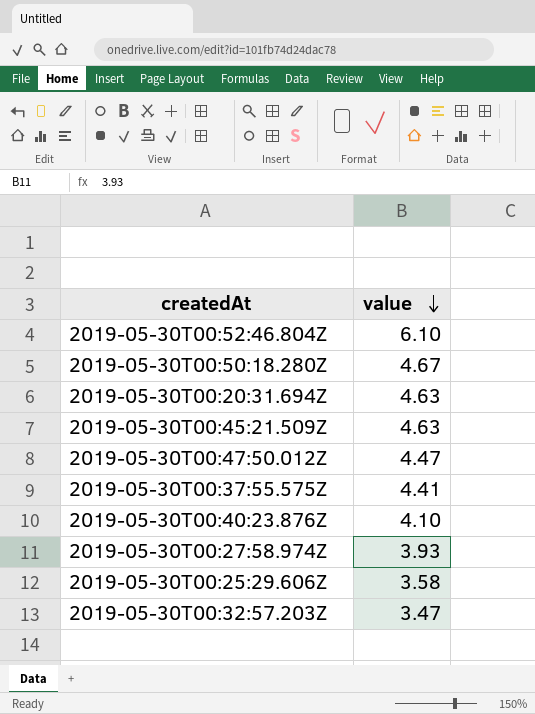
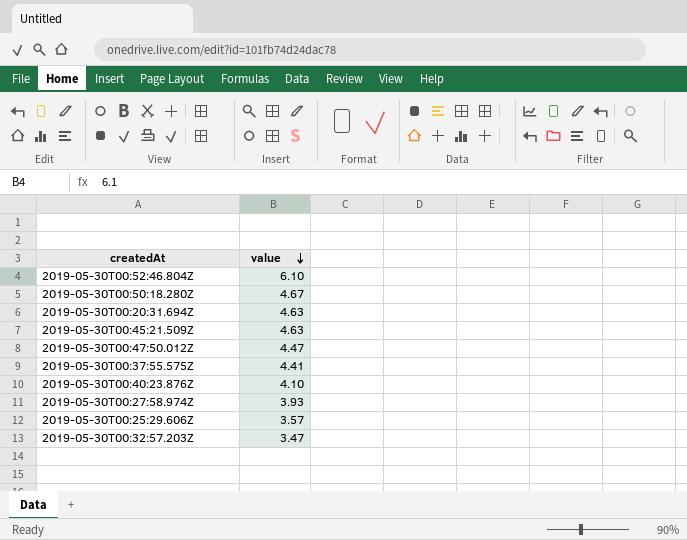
2019-05-30T00:25:29.606Z | value: 3.58 -> 3.57

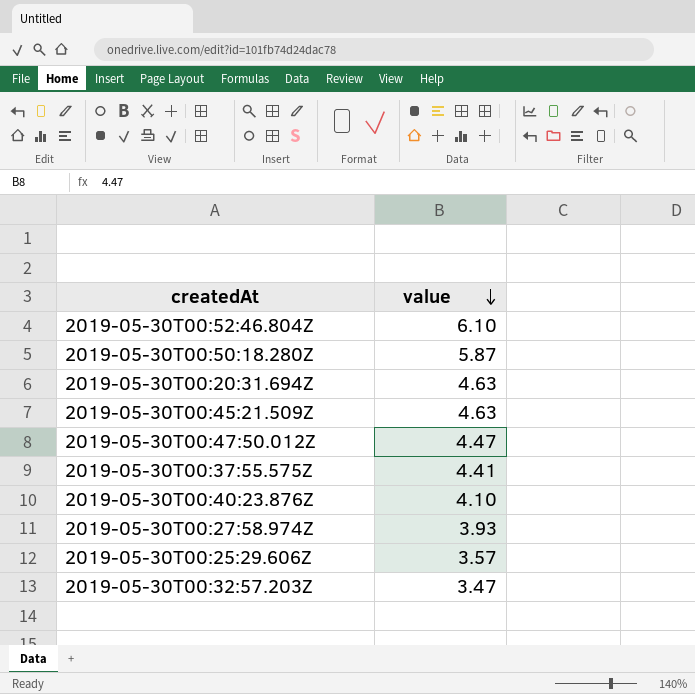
2019-05-30T00:50:18.280Z | value: 4.67 -> 5.87

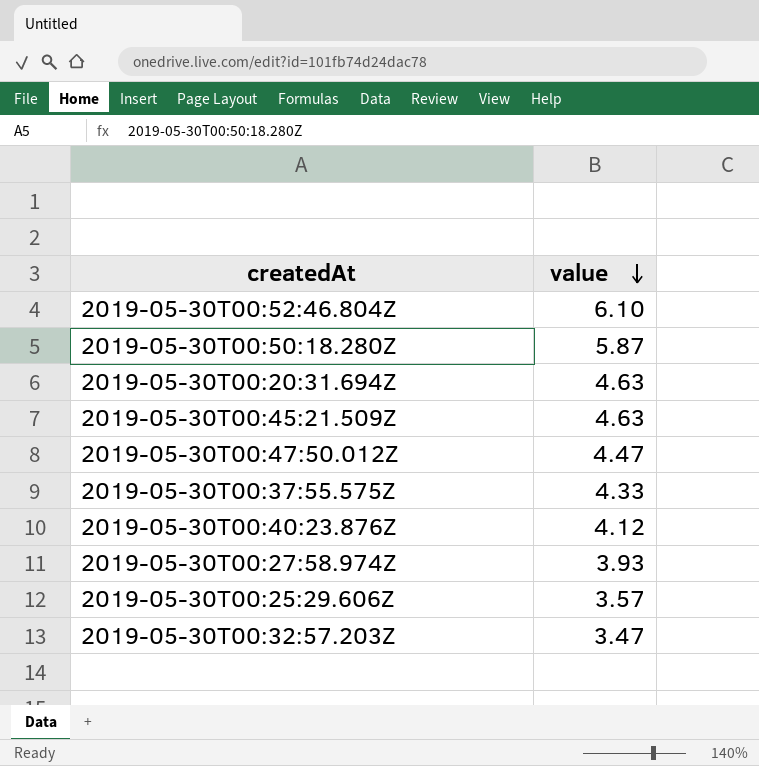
2019-05-30T00:37:55.575Z | value: 4.41 -> 4.33
2019-05-30T00:40:23.876Z | value: 4.10 -> 4.12

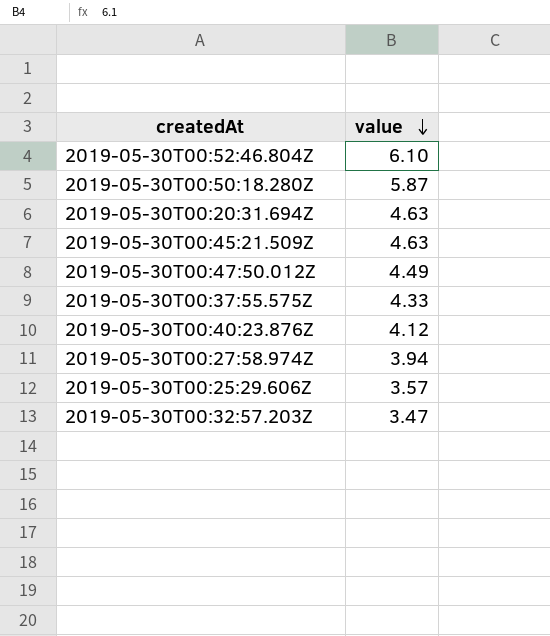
2019-05-30T00:47:50.012Z | value: 4.47 -> 4.49
2019-05-30T00:27:58.974Z | value: 3.93 -> 3.94

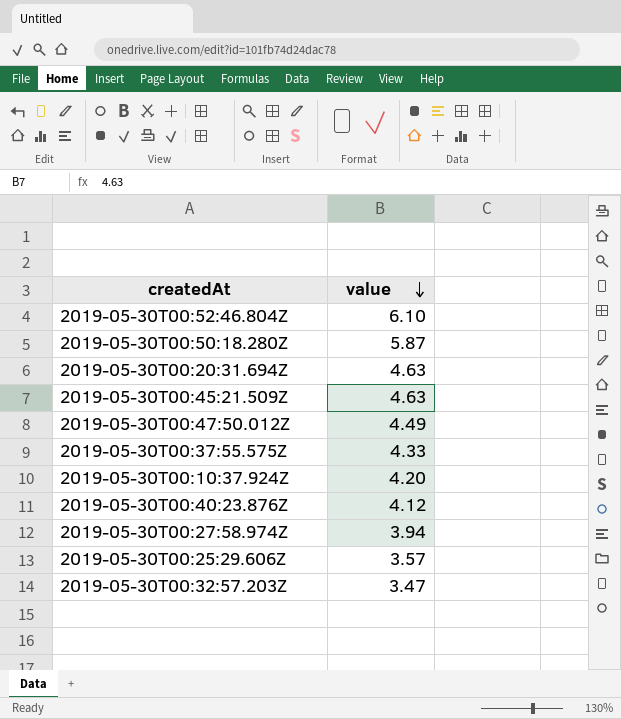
row 2019-05-30T00:10:37.924Z: none -> 4.20

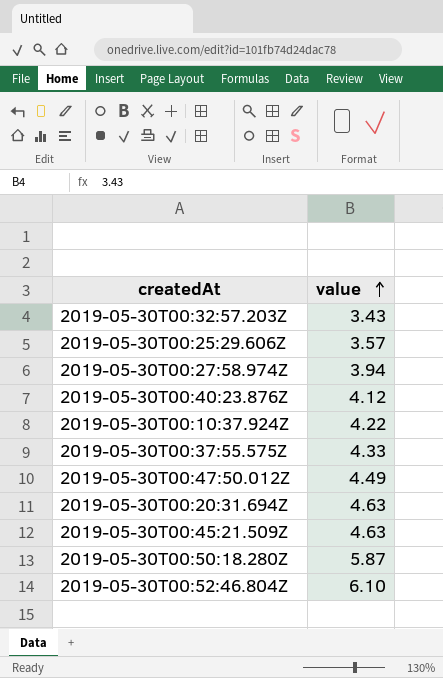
row order: value descending -> value ascending
2019-05-30T00:32:57.203Z | value: 3.47 -> 3.43
2019-05-30T00:10:37.924Z | value: 4.20 -> 4.22

